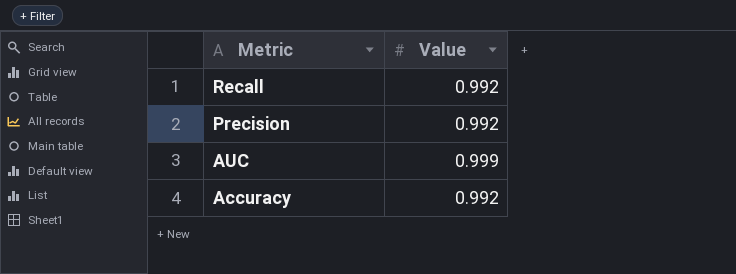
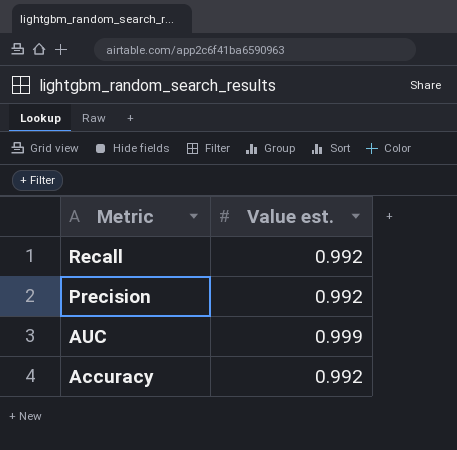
column name: Value -> Value est.

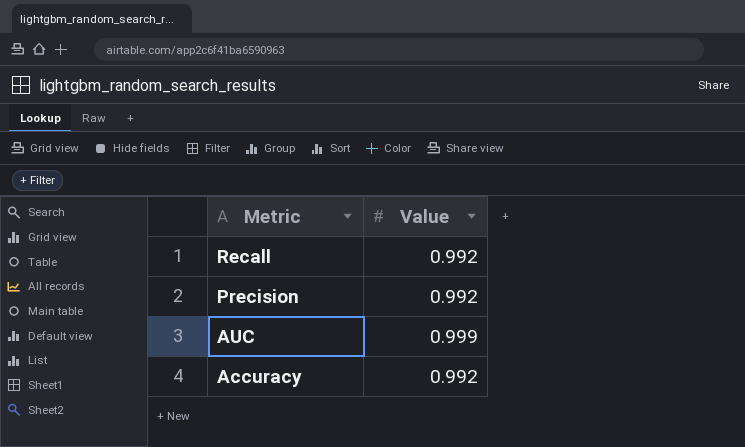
column name: Value est. -> Value

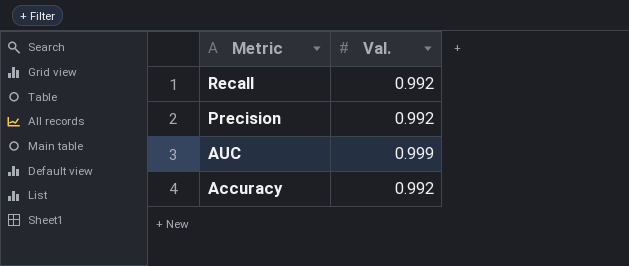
column name: Value -> Val.

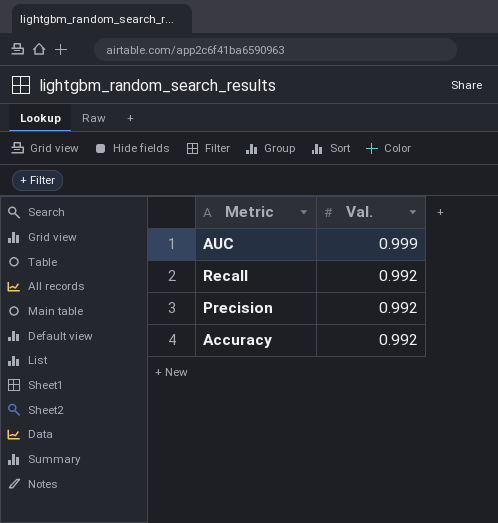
row order: Metric descending -> Val. descending

